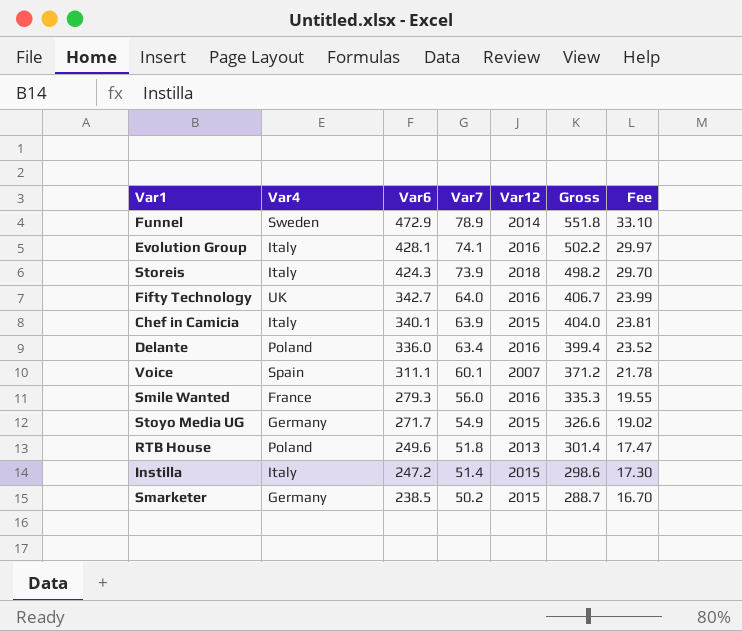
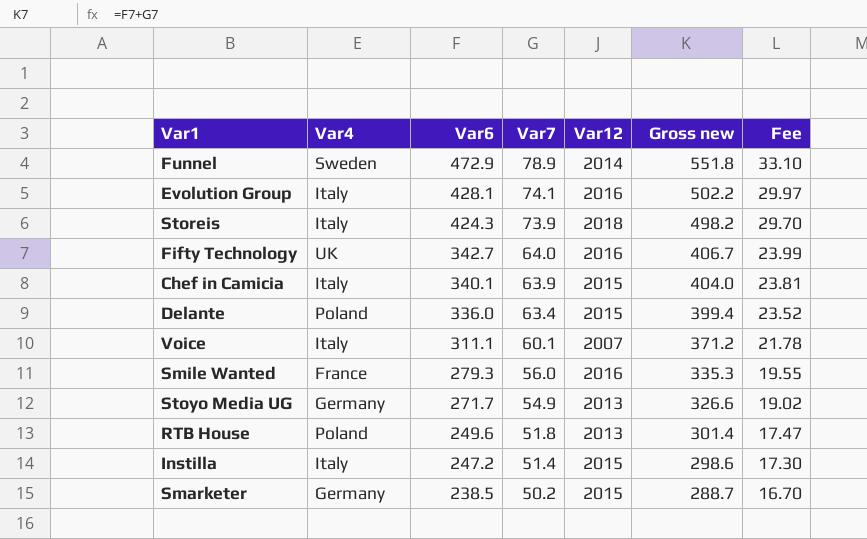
column name: Gross -> Gross new
Delante | Var12: 2016 -> 2015
Voice | Var4: Spain -> Italy
Stoyo Media UG | Var12: 2015 -> 2013

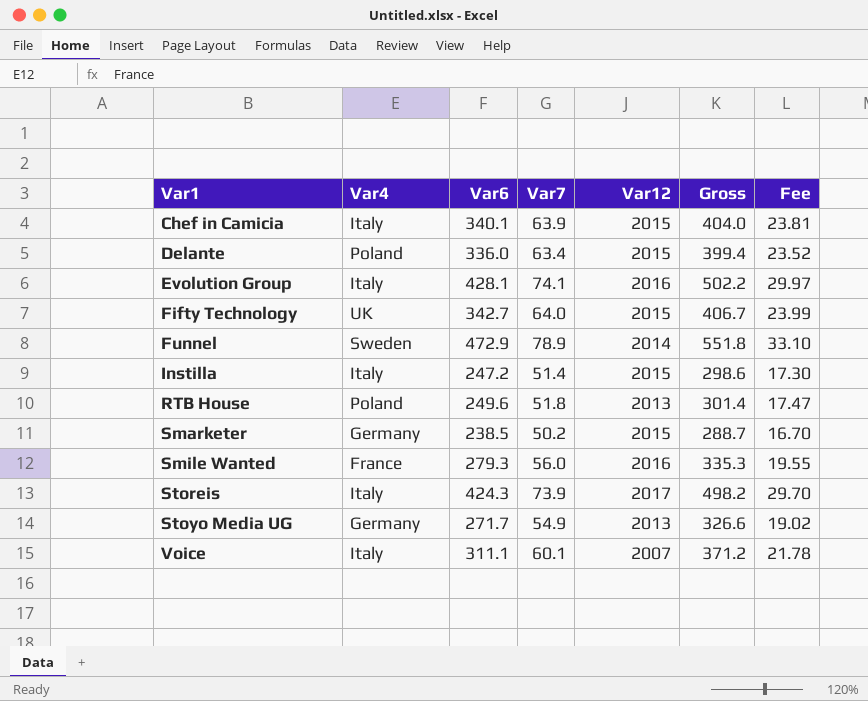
row order: Var6 descending -> Var1 ascending
column name: Gross new -> Gross
Fifty Technology | Var12: 2016 -> 2015
Storeis | Var12: 2018 -> 2017

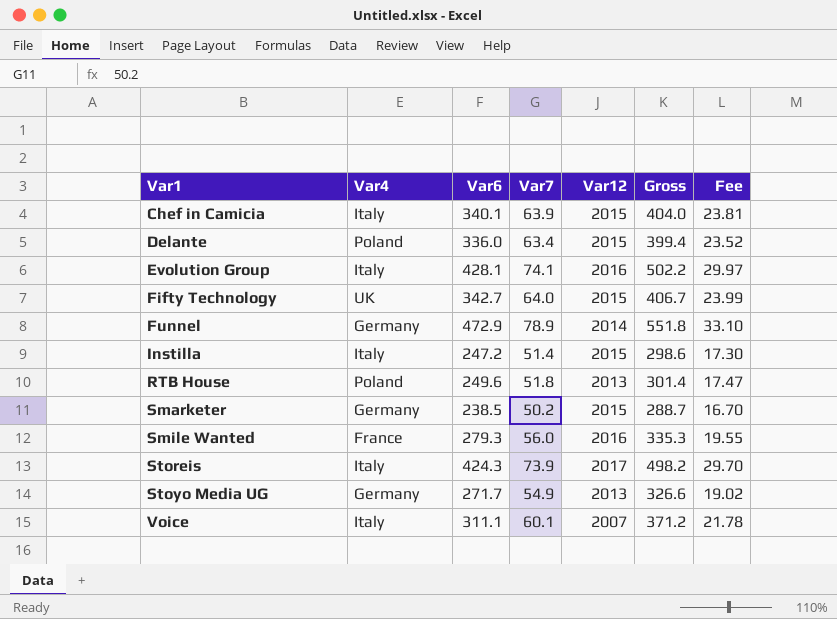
Funnel | Var4: Sweden -> Germany

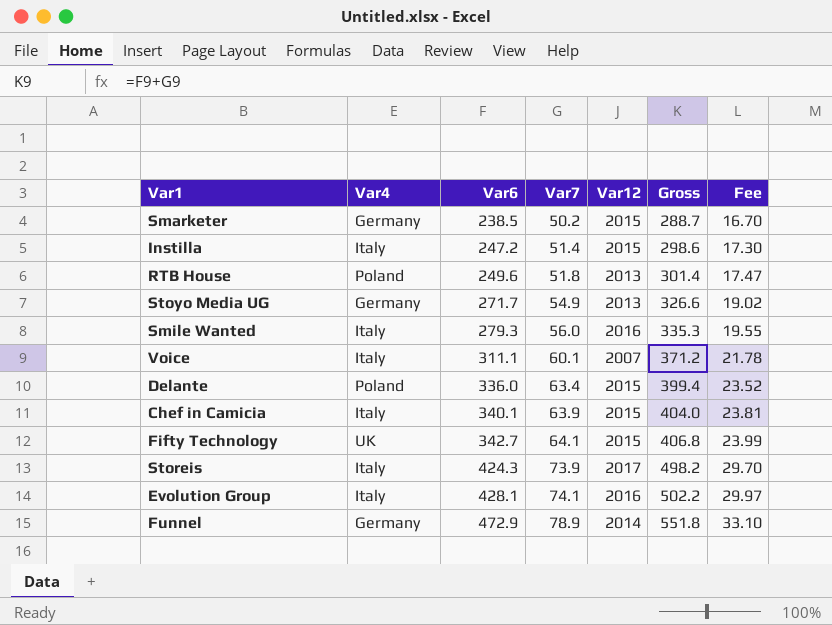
row order: Var1 ascending -> Var6 ascending
Smile Wanted | Var4: France -> Italy
Fifty Technology | Var7: 64.0 -> 64.1
Fifty Technology | Gross: 406.7 -> 406.8

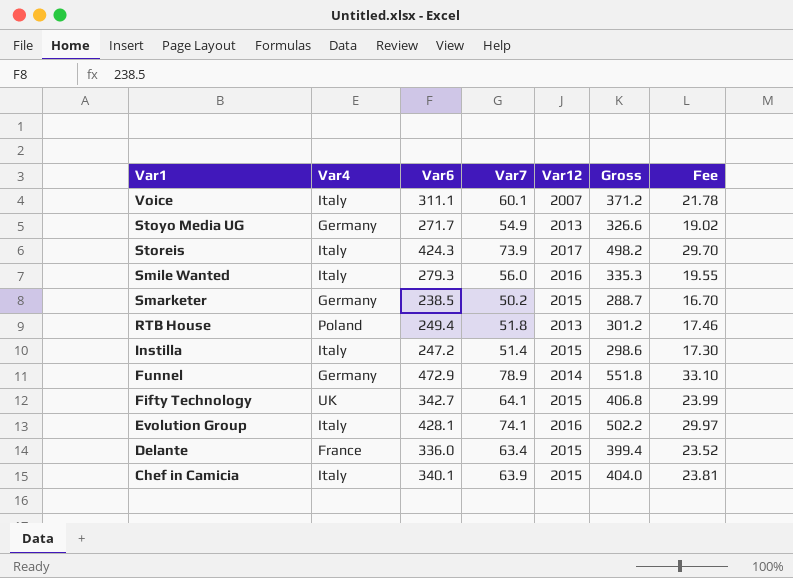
row order: Var6 ascending -> Var1 descending
RTB House | Var6: 249.6 -> 249.4
RTB House | Gross: 301.4 -> 301.2
RTB House | Fee: 17.47 -> 17.46
Delante | Var4: Poland -> France

